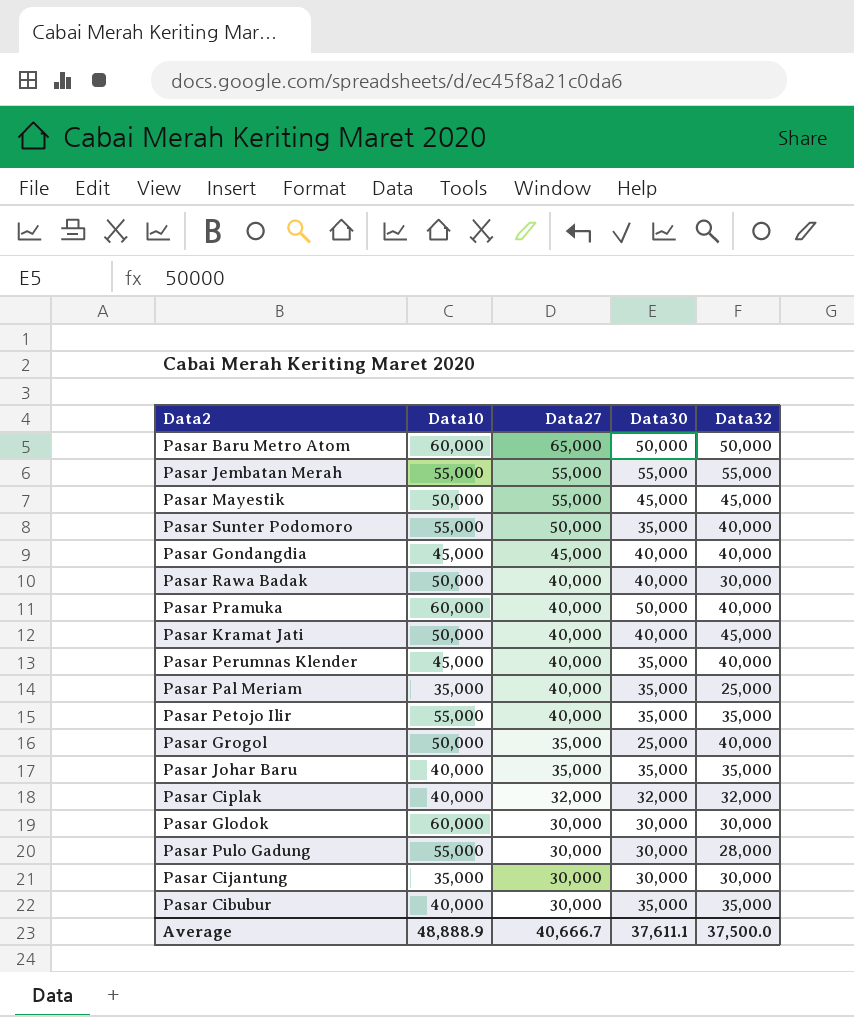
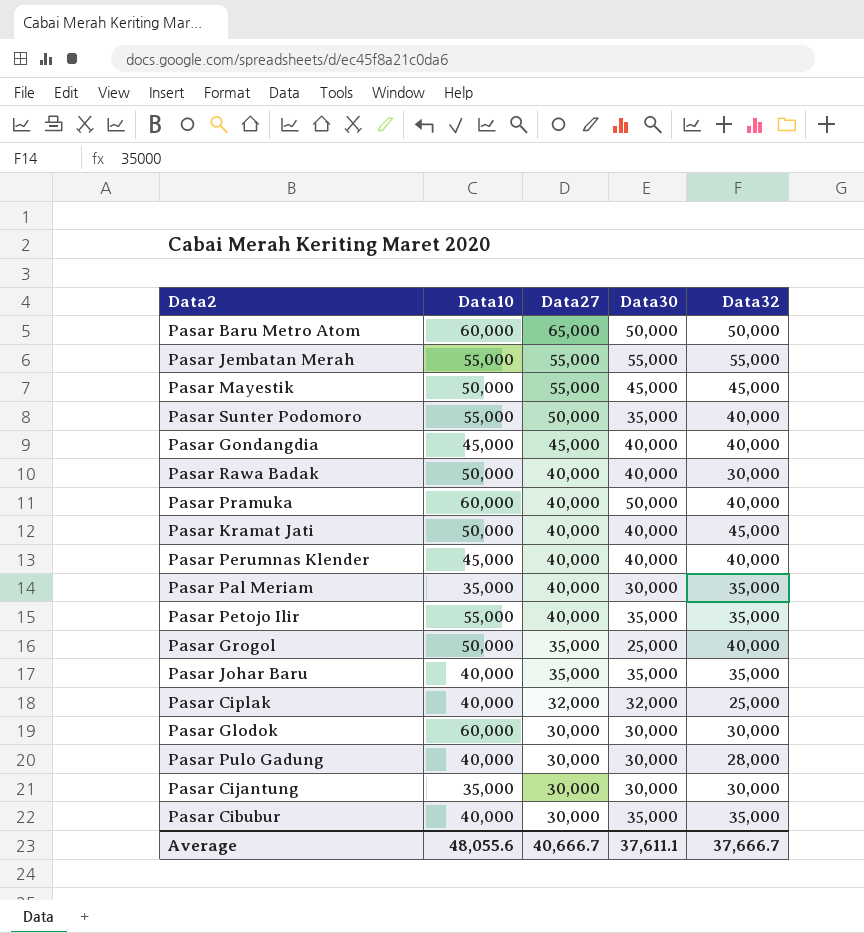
Pasar Perumnas Klender | Data30: 35,000 -> 40,000
Pasar Pal Meriam | Data30: 35,000 -> 30,000
Pasar Pal Meriam | Data32: 25,000 -> 35,000
Pasar Ciplak | Data32: 32,000 -> 25,000
Pasar Pulo Gadung | Data10: 55,000 -> 40,000
Average | Data10: 48,888.9 -> 48,055.6
Average | Data32: 37,500.0 -> 37,666.7

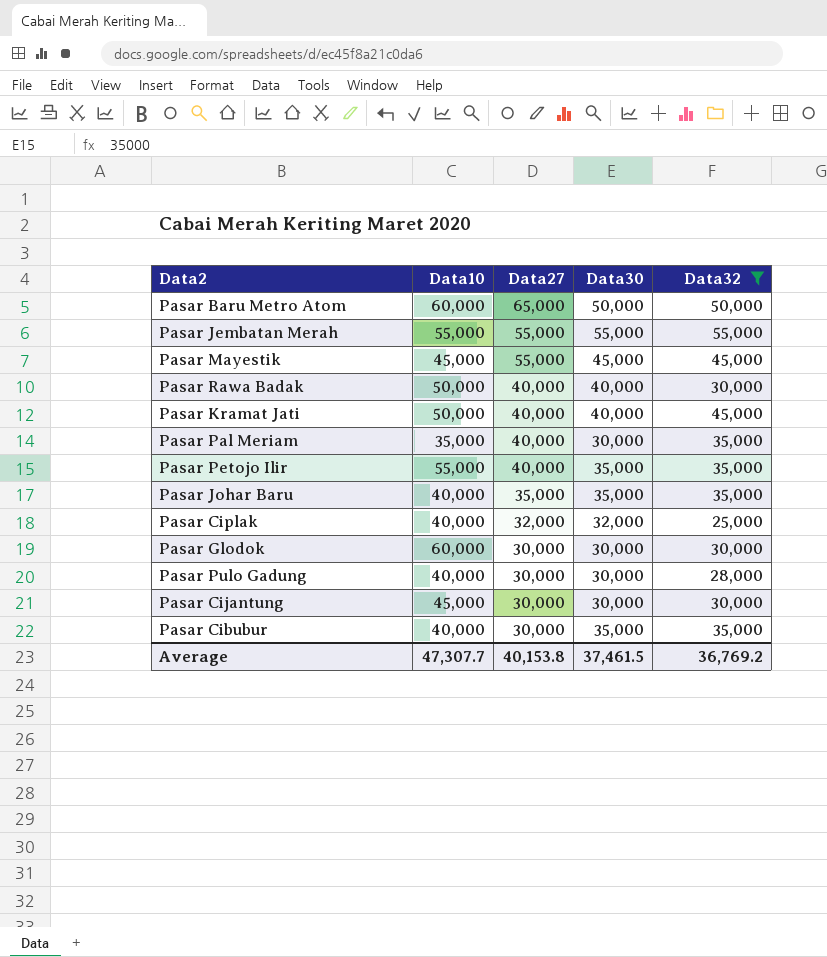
filter: none -> Data32 != 40,000
Pasar Mayestik | Data10: 50,000 -> 45,000
Pasar Cijantung | Data10: 35,000 -> 45,000
Average | Data10: 48,055.6 -> 47,307.7
Average | Data27: 40,666.7 -> 40,153.8
Average | Data30: 37,611.1 -> 37,461.5
Average | Data32: 37,666.7 -> 36,769.2

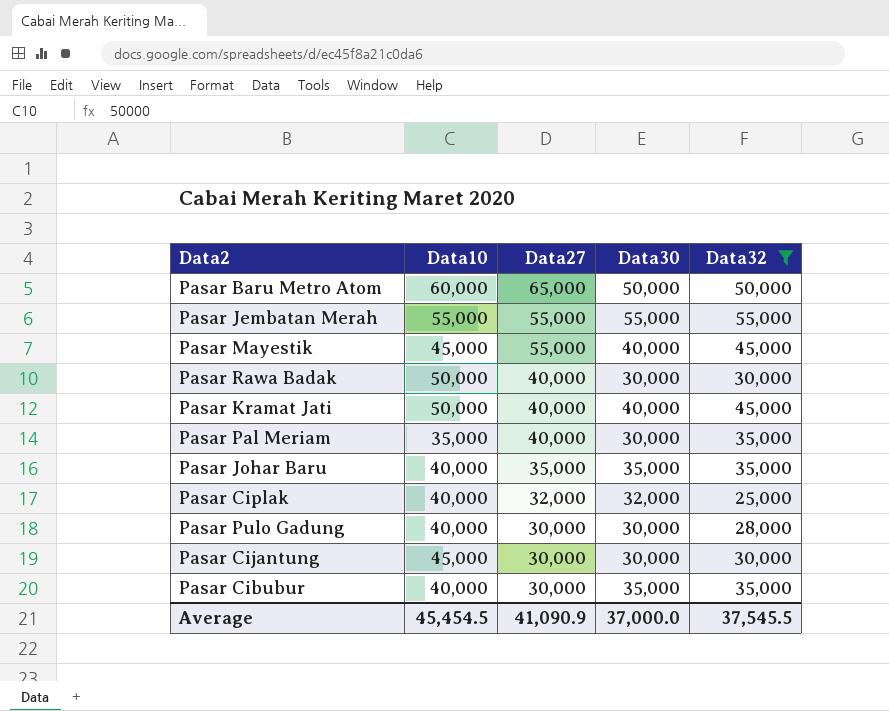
row Pasar Petojo Ilir: 55,000 | 40,000 | 35,000 | 35,000 -> none
row Pasar Glodok: 60,000 | 30,000 | 30,000 | 30,000 -> none
Pasar Mayestik | Data30: 45,000 -> 40,000
Pasar Rawa Badak | Data30: 40,000 -> 30,000
Average | Data10: 47,307.7 -> 45,454.5
Average | Data27: 40,153.8 -> 41,090.9
Average | Data30: 37,461.5 -> 37,000.0
Average | Data32: 36,769.2 -> 37,545.5

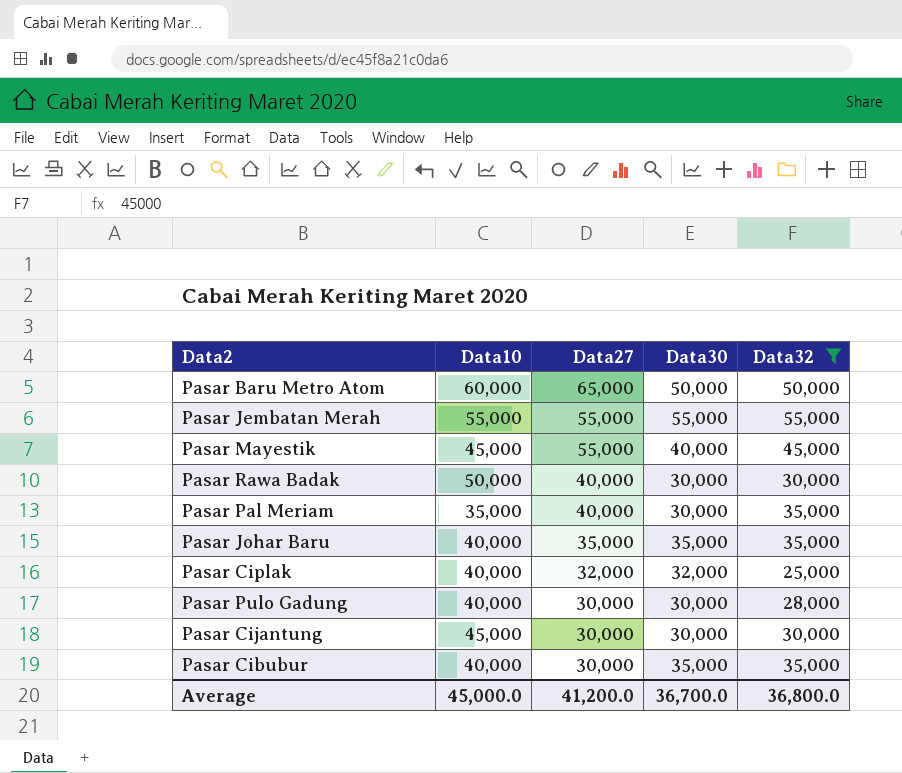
row Pasar Kramat Jati: 50,000 | 40,000 | 40,000 | 45,000 -> none
Average | Data10: 45,454.5 -> 45,000.0
Average | Data27: 41,090.9 -> 41,200.0
Average | Data30: 37,000.0 -> 36,700.0
Average | Data32: 37,545.5 -> 36,800.0

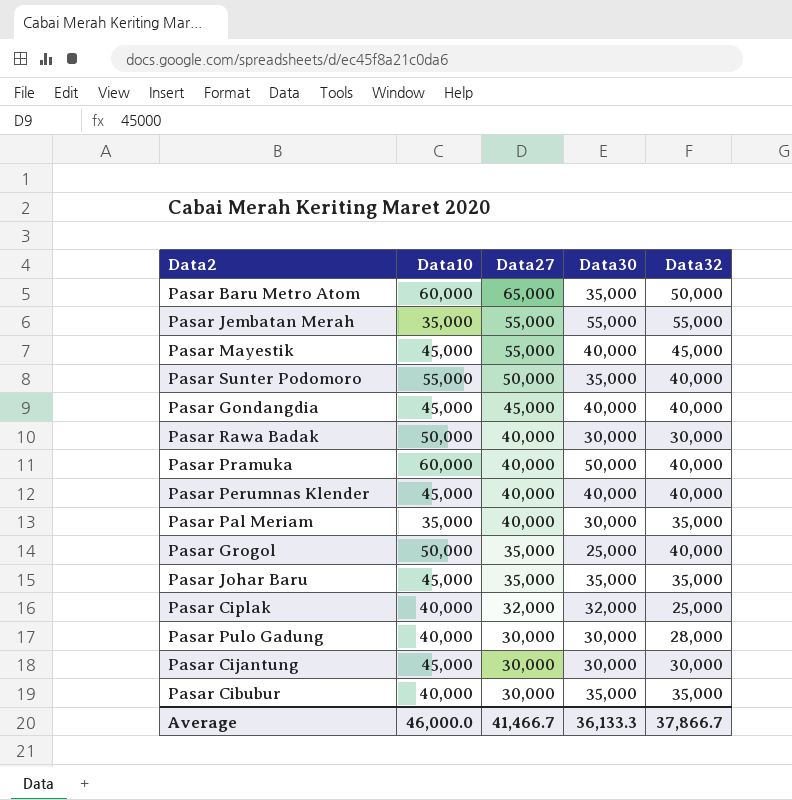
filter: Data32 != 40,000 -> none
Pasar Baru Metro Atom | Data30: 50,000 -> 35,000
Pasar Jembatan Merah | Data10: 55,000 -> 35,000
Pasar Johar Baru | Data10: 40,000 -> 45,000
Average | Data10: 45,000.0 -> 46,000.0
Average | Data27: 41,200.0 -> 41,466.7
Average | Data30: 36,700.0 -> 36,133.3
Average | Data32: 36,800.0 -> 37,866.7

